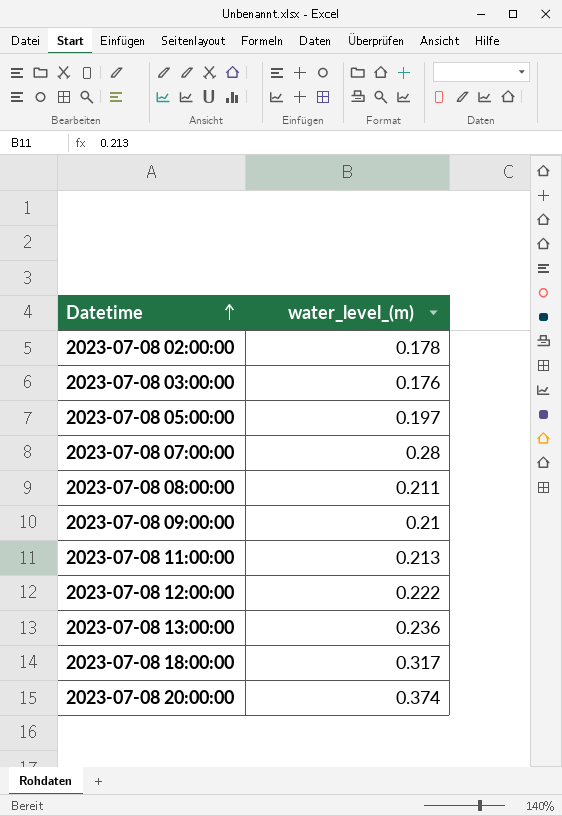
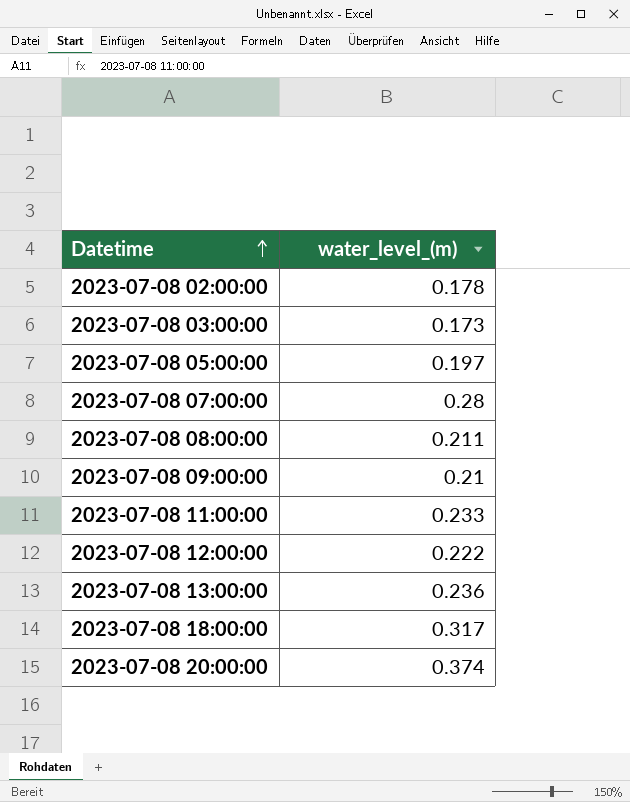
2023-07-08 03:00:00 | water_level_(m): 0.176 -> 0.173
2023-07-08 11:00:00 | water_level_(m): 0.213 -> 0.233

